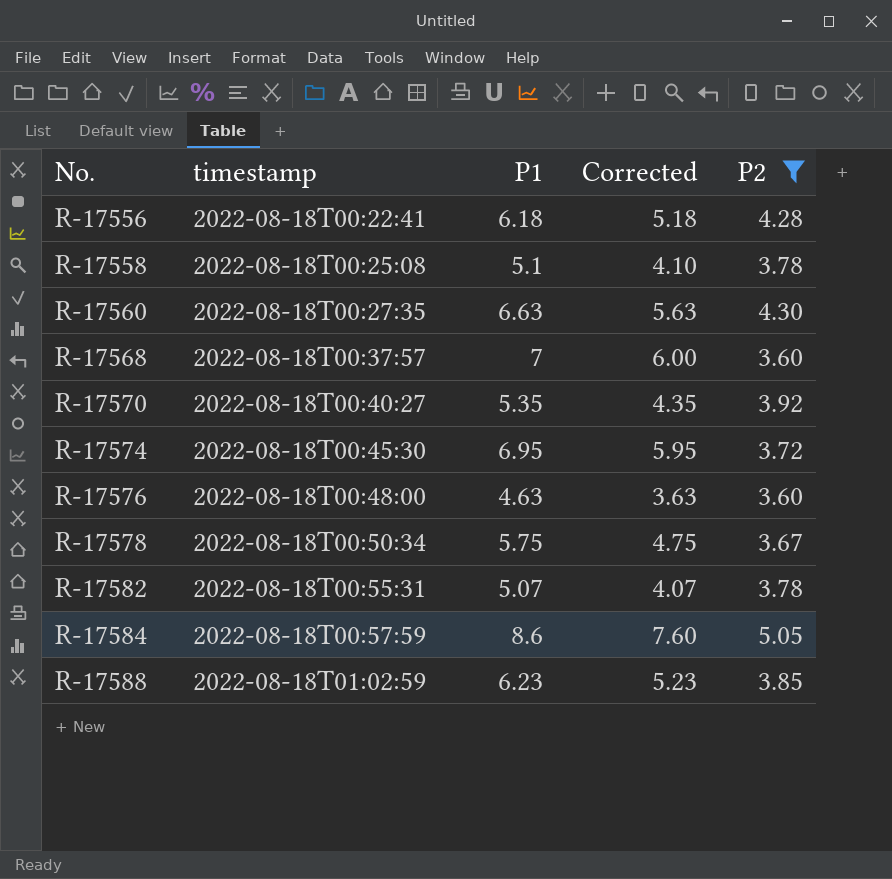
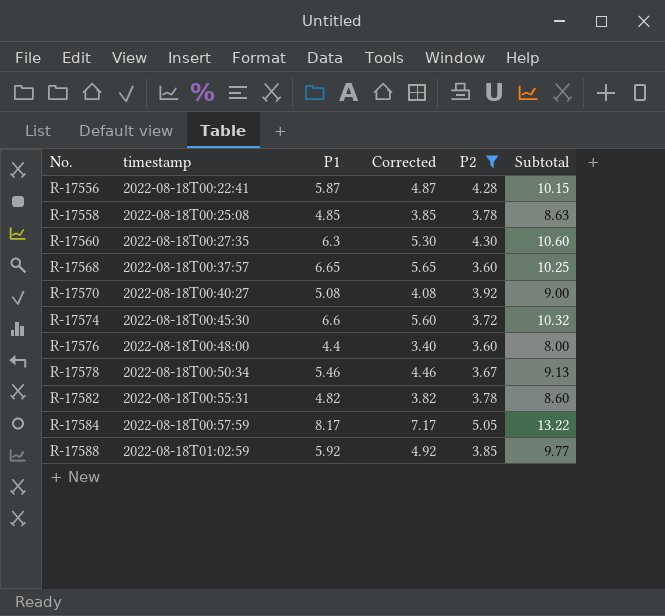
column Subtotal | formula: none -> [P1] + [P2]
R-17556 | P1: 6.18 -> 5.87
R-17556 | Corrected: 5.18 -> 4.87
R-17558 | P1: 5.1 -> 4.85
R-17558 | Corrected: 4.10 -> 3.85
R-17560 | P1: 6.63 -> 6.3
R-17560 | Corrected: 5.63 -> 5.30
R-17568 | P1: 7 -> 6.65
R-17568 | Corrected: 6.00 -> 5.65
R-17570 | P1: 5.35 -> 5.08
R-17570 | Corrected: 4.35 -> 4.08
R-17574 | P1: 6.95 -> 6.6
R-17574 | Corrected: 5.95 -> 5.60
R-17576 | P1: 4.63 -> 4.4
R-17576 | Corrected: 3.63 -> 3.40
R-17578 | P1: 5.75 -> 5.46
R-17578 | Corrected: 4.75 -> 4.46
R-17582 | P1: 5.07 -> 4.82
R-17582 | Corrected: 4.07 -> 3.82
R-17584 | P1: 8.6 -> 8.17
R-17584 | Corrected: 7.60 -> 7.17
R-17588 | P1: 6.23 -> 5.92
R-17588 | Corrected: 5.23 -> 4.92

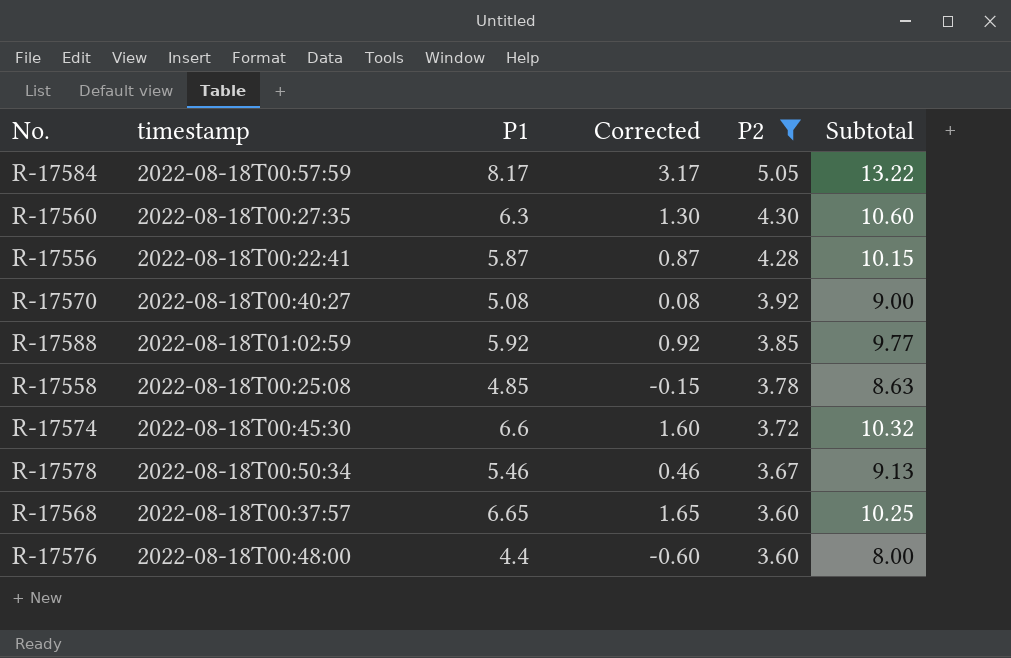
row order: No. ascending -> P2 descending
column Corrected | formula: [P1] - 1 -> [P1] - 5
row R-17582: 2022-08-18T00:55:31 | 4.82 | 3.82 | 3.78 | 8.60 -> none

